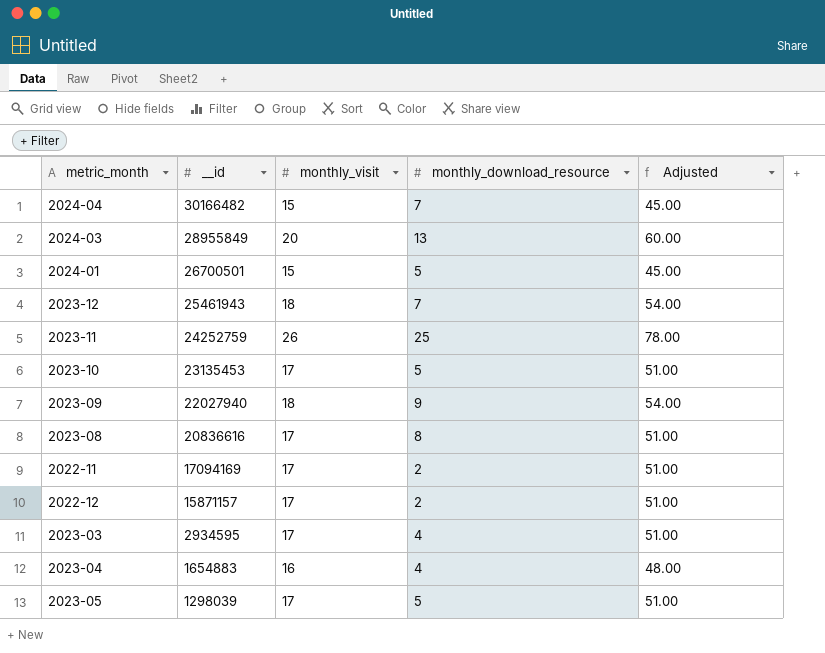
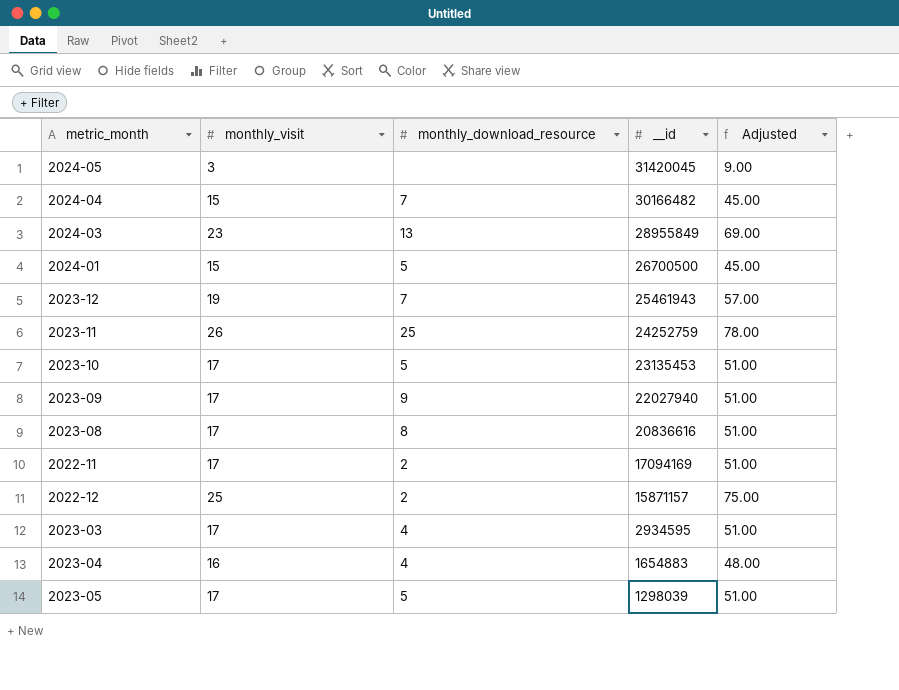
column __id | position: 2 -> 4
row 2024-05: none -> 3 | none | 31420045 | 9.00
2024-03 | monthly_visit: 20 -> 23
2024-03 | Adjusted: 60.00 -> 69.00
2024-01 | __id: 26700501 -> 26700500
2023-12 | monthly_visit: 18 -> 19
2023-12 | Adjusted: 54.00 -> 57.00
2023-09 | monthly_visit: 18 -> 17
2023-09 | Adjusted: 54.00 -> 51.00
2022-12 | monthly_visit: 17 -> 25
2022-12 | Adjusted: 51.00 -> 75.00

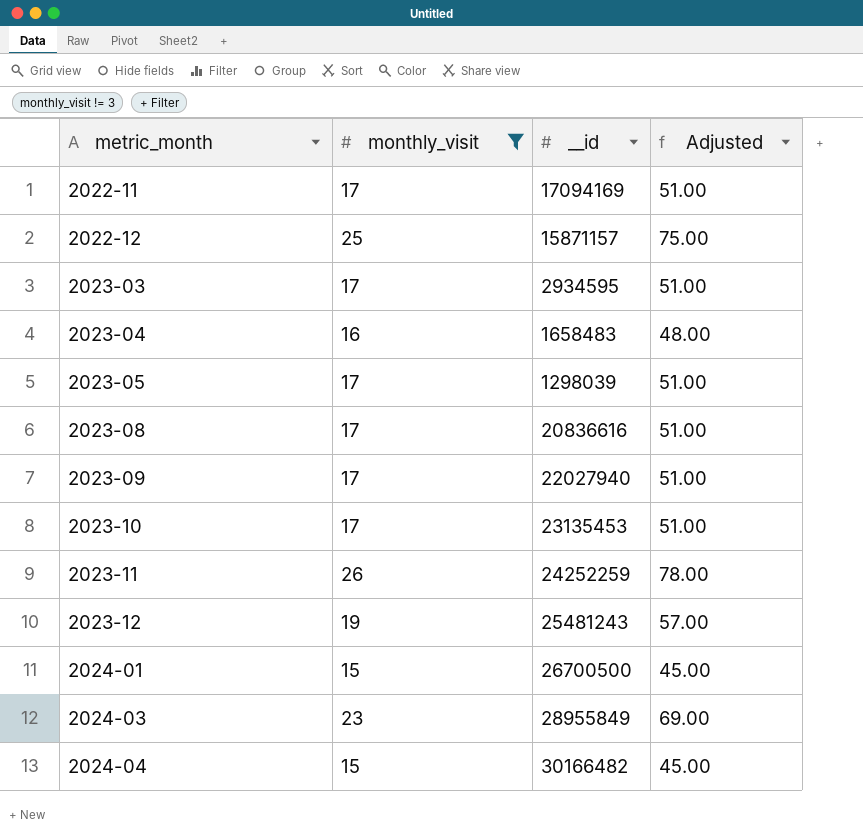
filter: none -> monthly_visit != 3
row order: __id descending -> metric_month ascending
column monthly_download_resource | position: 3 -> none
2023-04 | __id: 1654883 -> 1658483
2023-11 | __id: 24252759 -> 24252259
2023-12 | __id: 25461943 -> 25481243

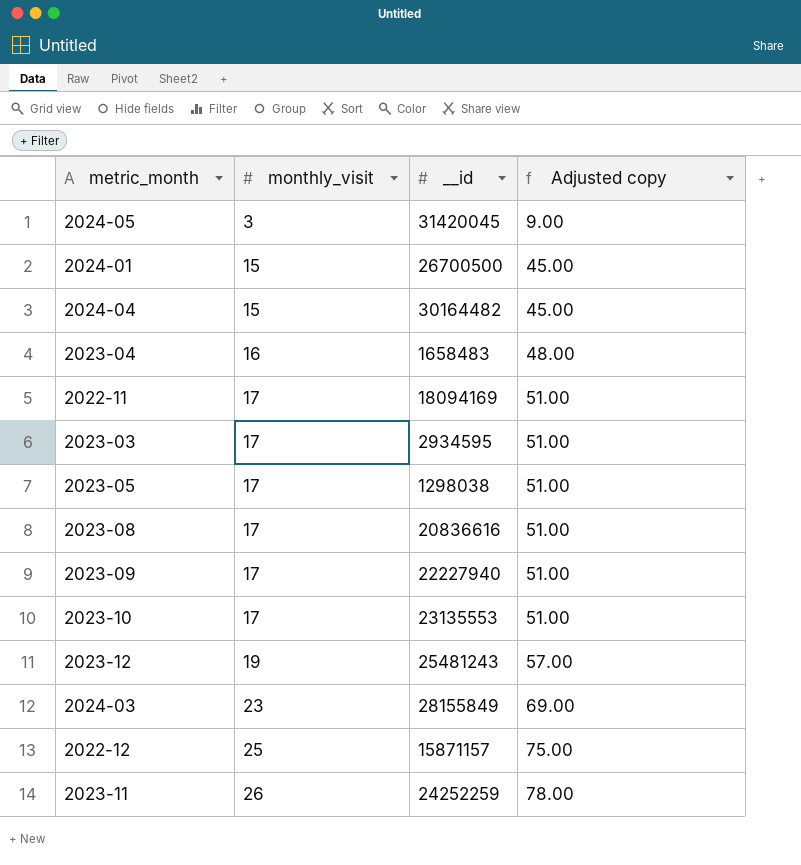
filter: monthly_visit != 3 -> none
row order: metric_month ascending -> monthly_visit ascending
column name: Adjusted -> Adjusted copy
2024-04 | __id: 30166482 -> 30164482
2022-11 | __id: 17094169 -> 18094169
2023-05 | __id: 1298039 -> 1298038
2023-09 | __id: 22027940 -> 22227940
2023-10 | __id: 23135453 -> 23135553
2024-03 | __id: 28955849 -> 28155849

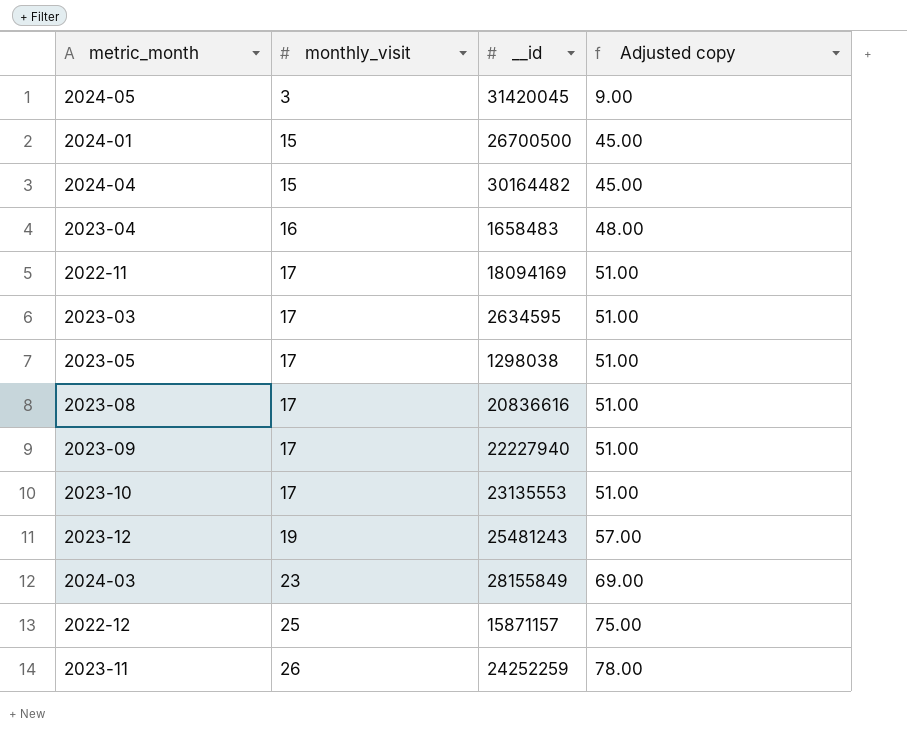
2023-03 | __id: 2934595 -> 2634595

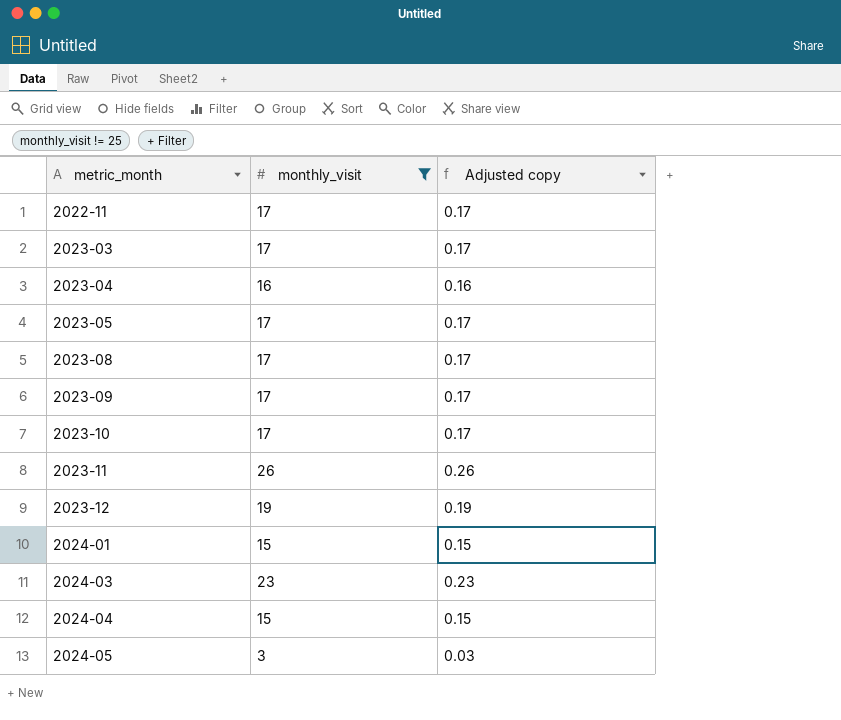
filter: none -> monthly_visit != 25
row order: monthly_visit ascending -> metric_month ascending
column __id | position: 3 -> none
column Adjusted copy | formula: [monthly_visit] * 3 -> [monthly_visit] * 0.01

